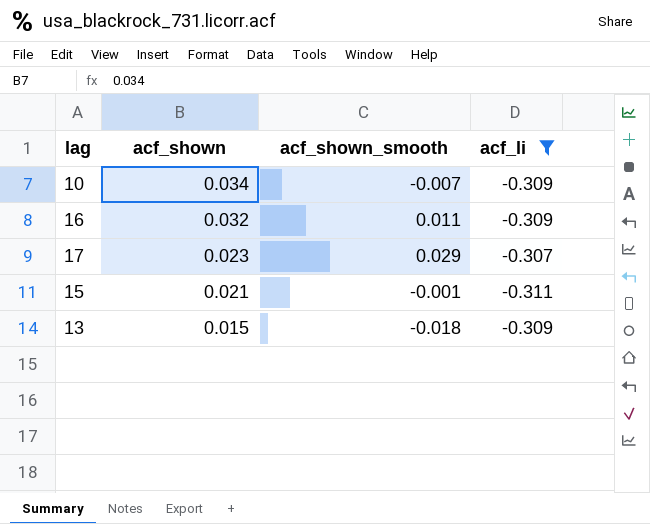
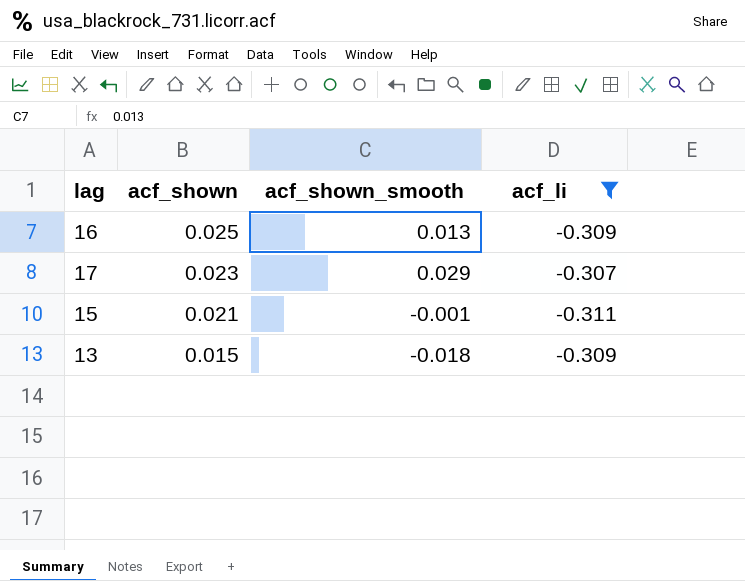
row 10: 0.034 | -0.007 | -0.309 -> none
16 | acf_shown: 0.032 -> 0.025
16 | acf_shown_smooth: 0.011 -> 0.013

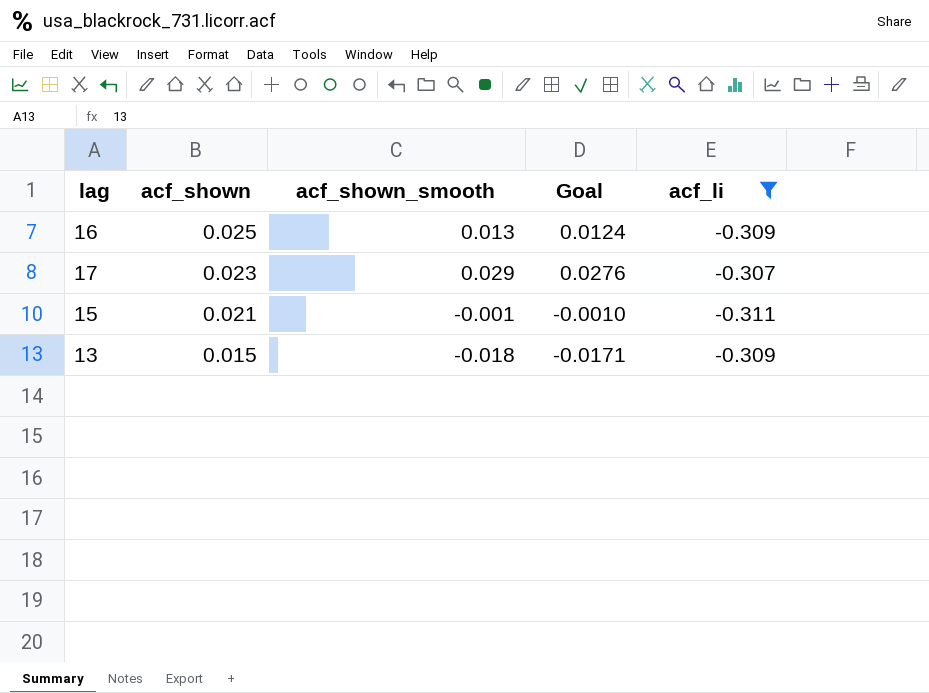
column Goal | formula: none -> [acf_shown_smooth] * 0.95

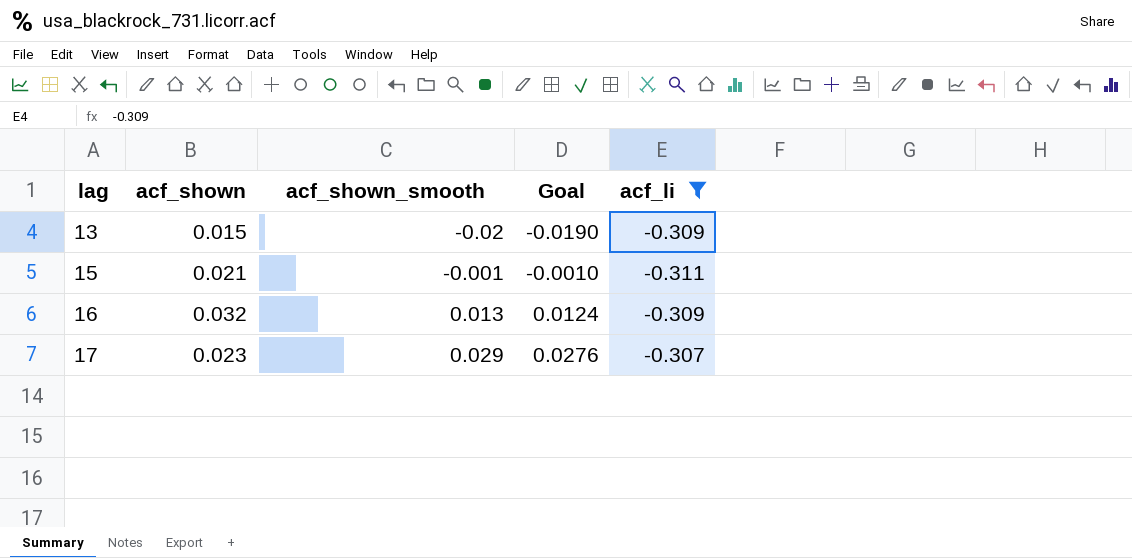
row order: acf_shown descending -> lag ascending
13 | acf_shown_smooth: -0.018 -> -0.02
13 | Goal: -0.0171 -> -0.0190
16 | acf_shown: 0.025 -> 0.032

